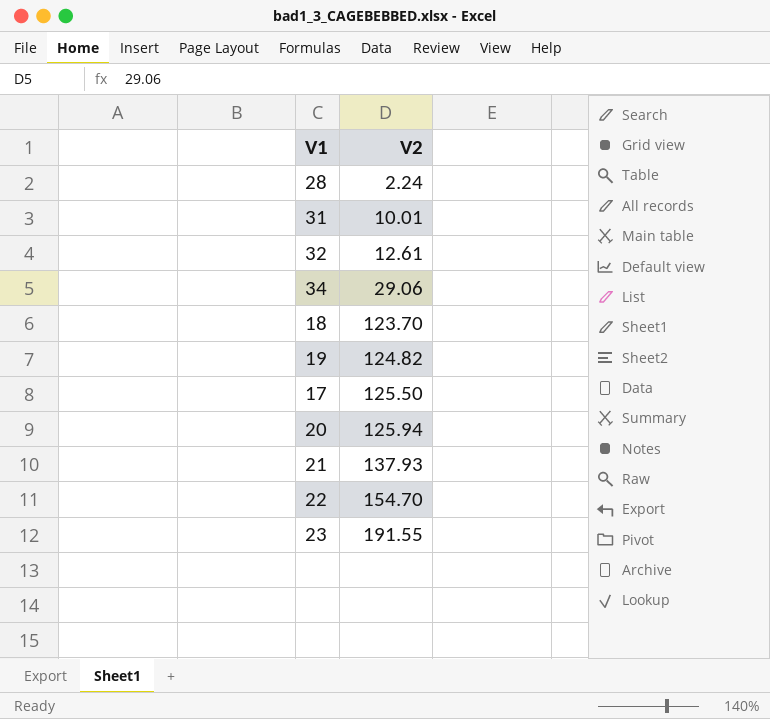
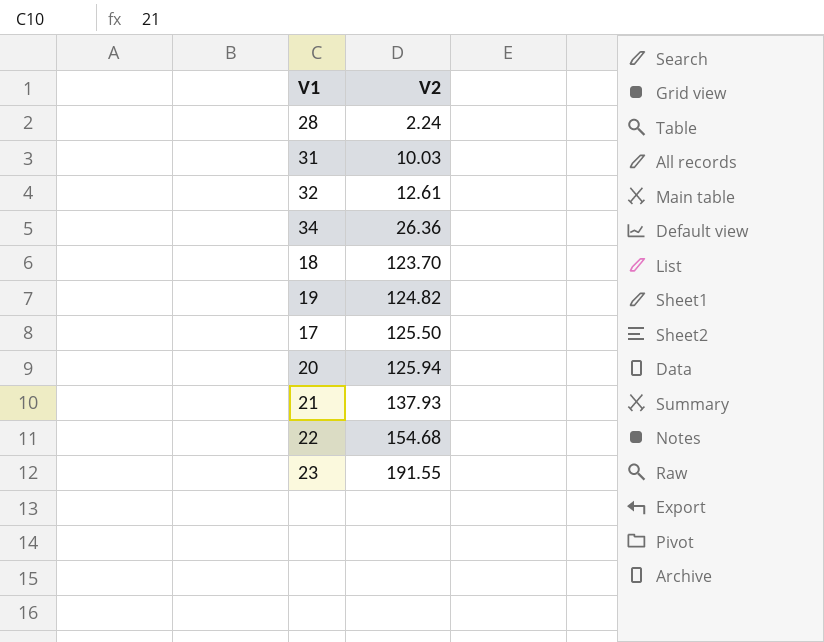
31 | V2: 10.01 -> 10.03
34 | V2: 29.06 -> 26.36
22 | V2: 154.70 -> 154.68

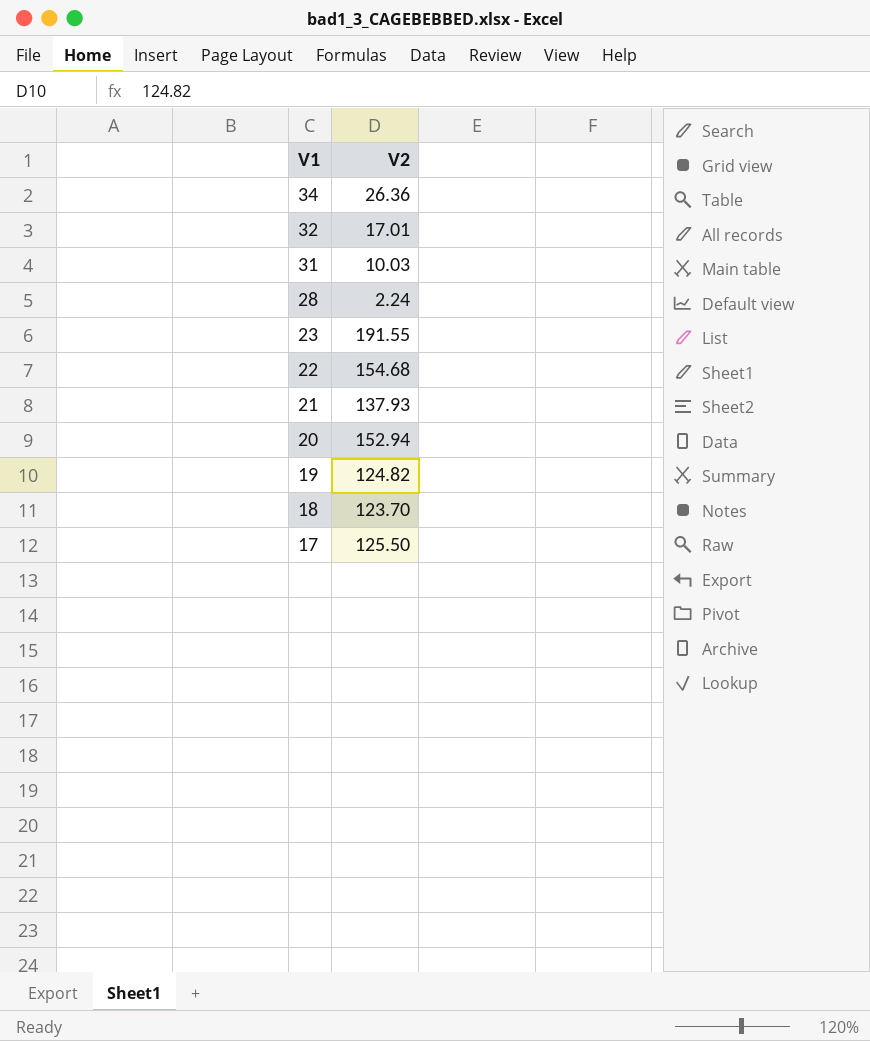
row order: V2 ascending -> V1 descending
32 | V2: 12.61 -> 17.01
20 | V2: 125.94 -> 152.94

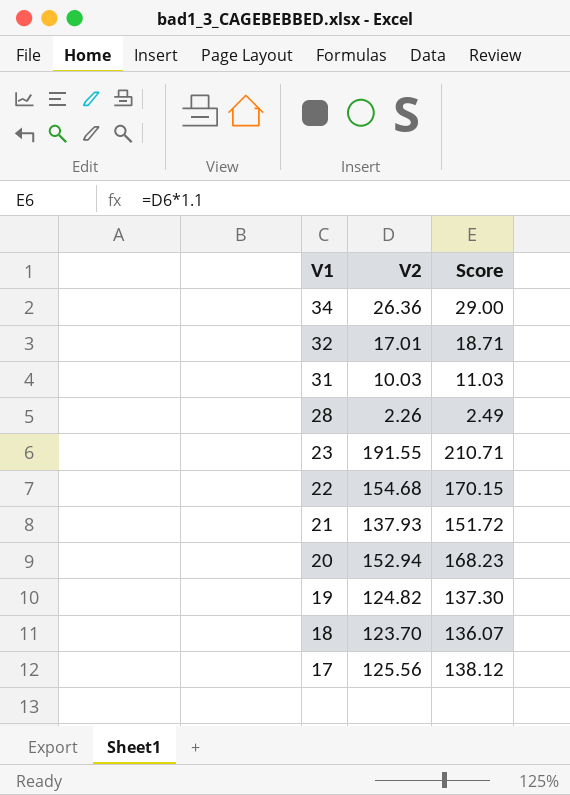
column Score | formula: none -> [V2] * 1.1
28 | V2: 2.24 -> 2.26
17 | V2: 125.50 -> 125.56

